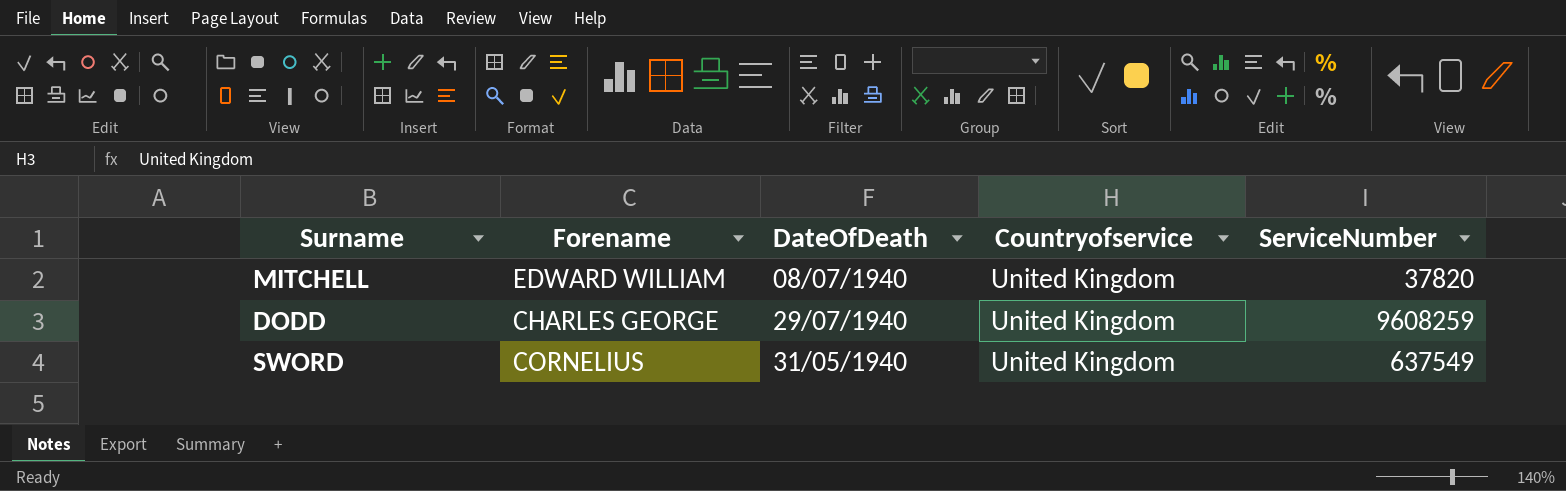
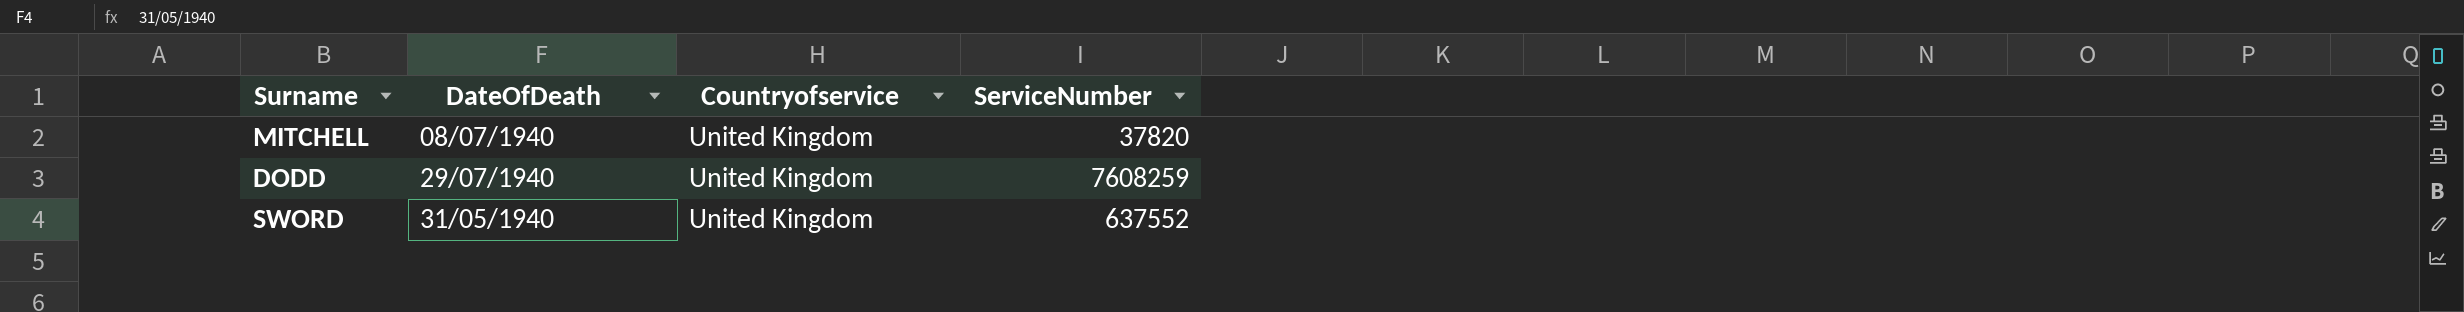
column Forename | position: 2 -> none
DODD | ServiceNumber: 9608259 -> 7608259
SWORD | ServiceNumber: 637549 -> 637552

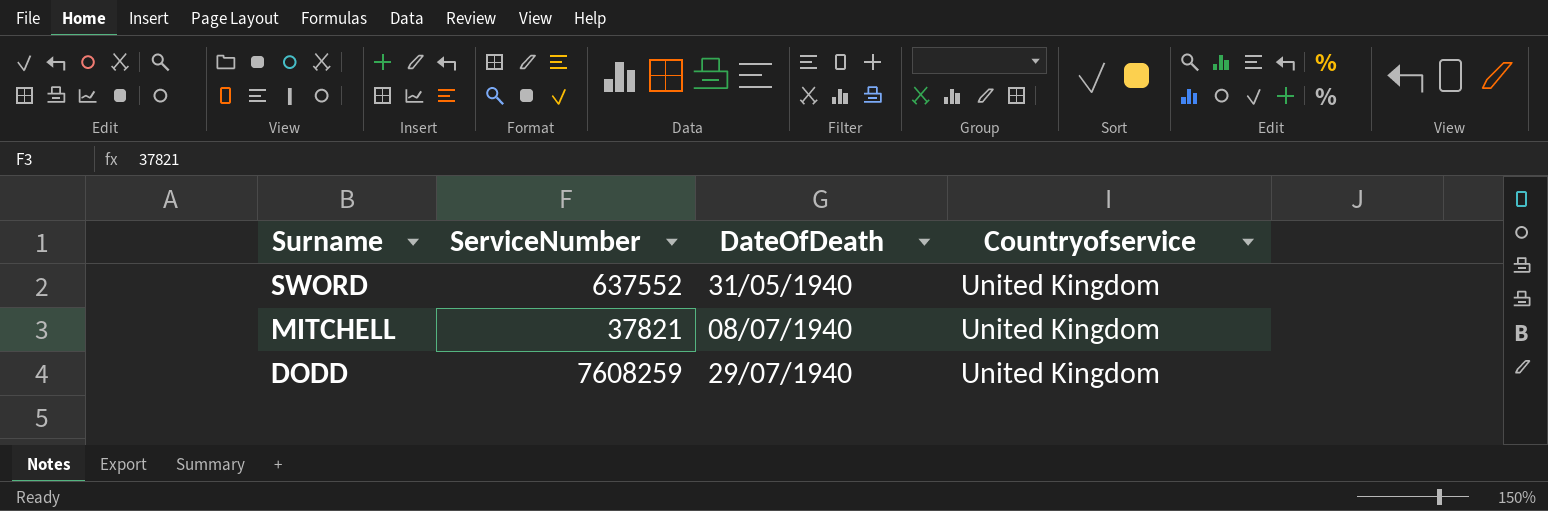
row order: none -> Surname descending
column ServiceNumber | position: 4 -> 2
MITCHELL | ServiceNumber: 37820 -> 37821

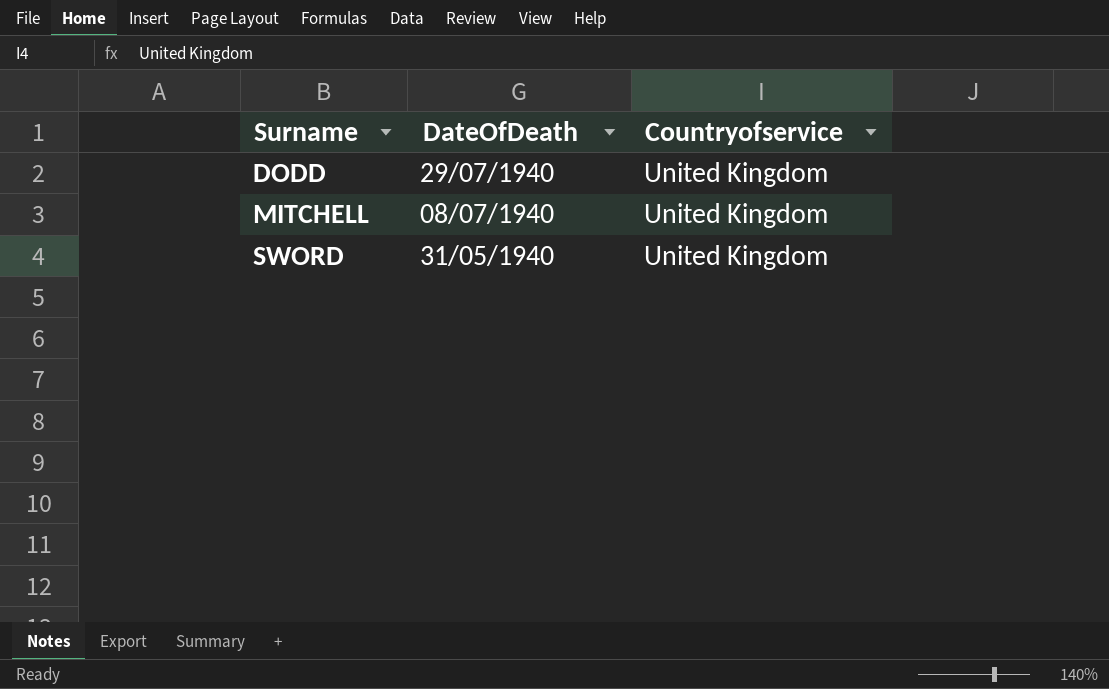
row order: Surname descending -> Surname ascending
column ServiceNumber | position: 2 -> none

